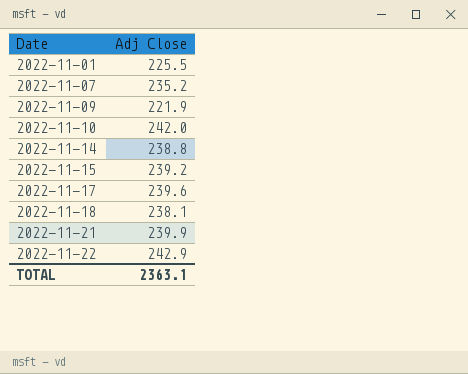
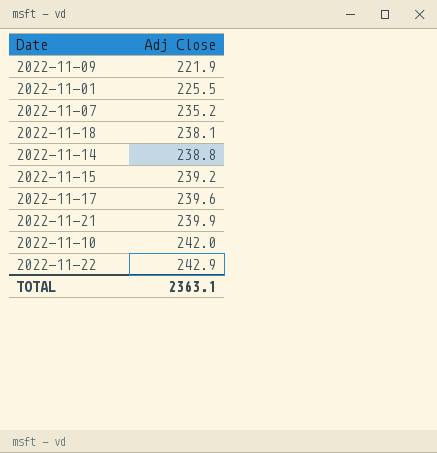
row order: Date ascending -> Adj Close ascending

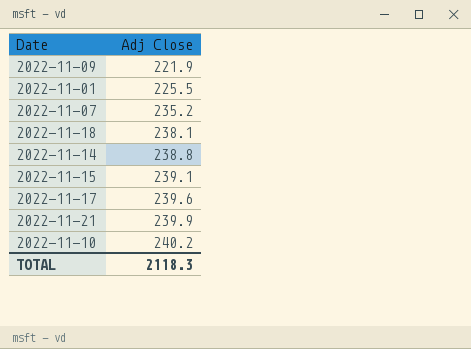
row 2022-11-22: 242.9 -> none
2022-11-15 | Adj Close: 239.2 -> 239.1
2022-11-10 | Adj Close: 242.0 -> 240.2
TOTAL | Adj Close: 2363.1 -> 2118.3

